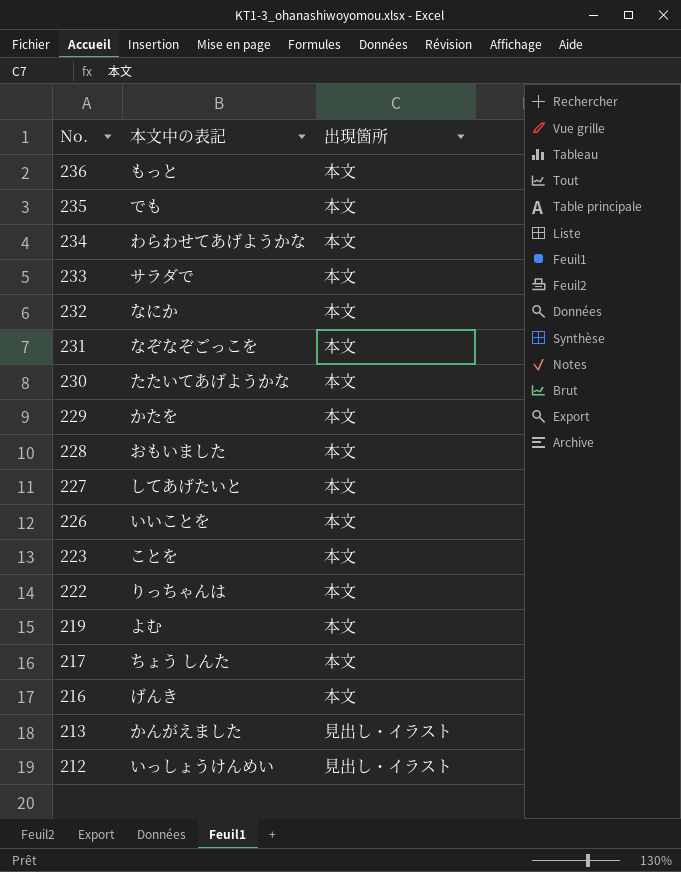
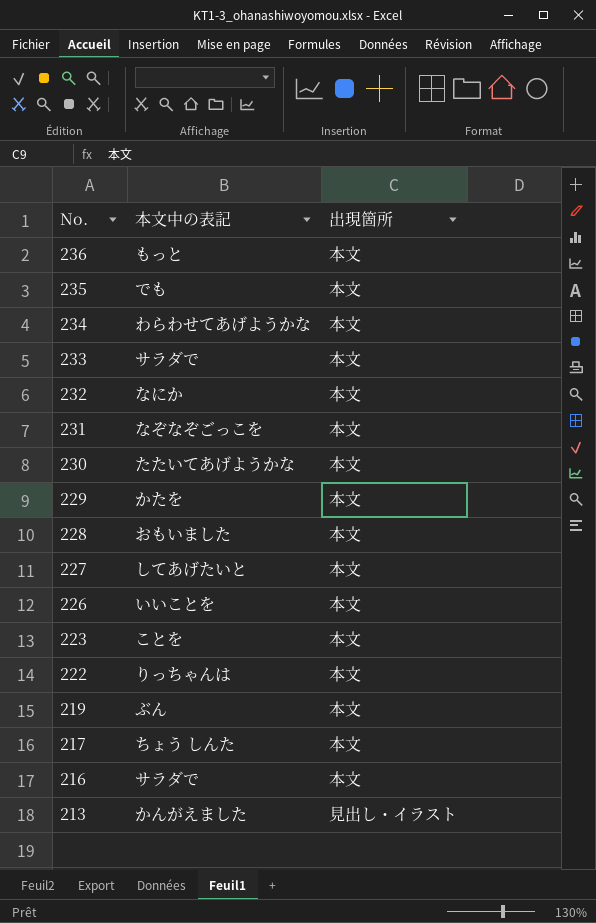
row 212: いっしょうけんめい | 見出し・イラスト -> none
219 | 本文中の表記: よむ -> ぶん
216 | 本文中の表記: げんき -> サラダで

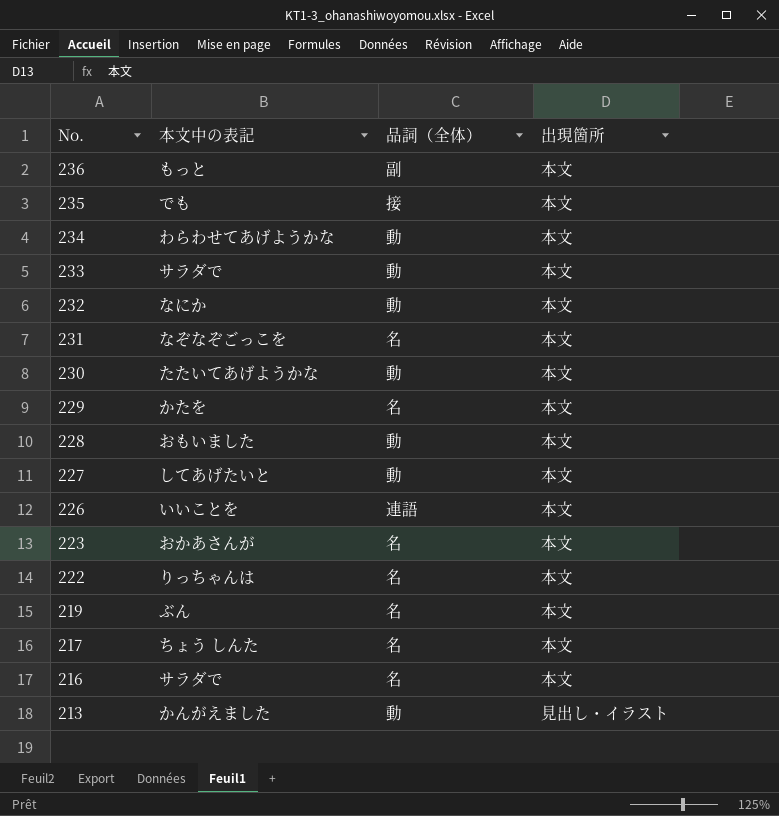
column 品詞（全体） | position: none -> 3
223 | 本文中の表記: ことを -> おかあさんが

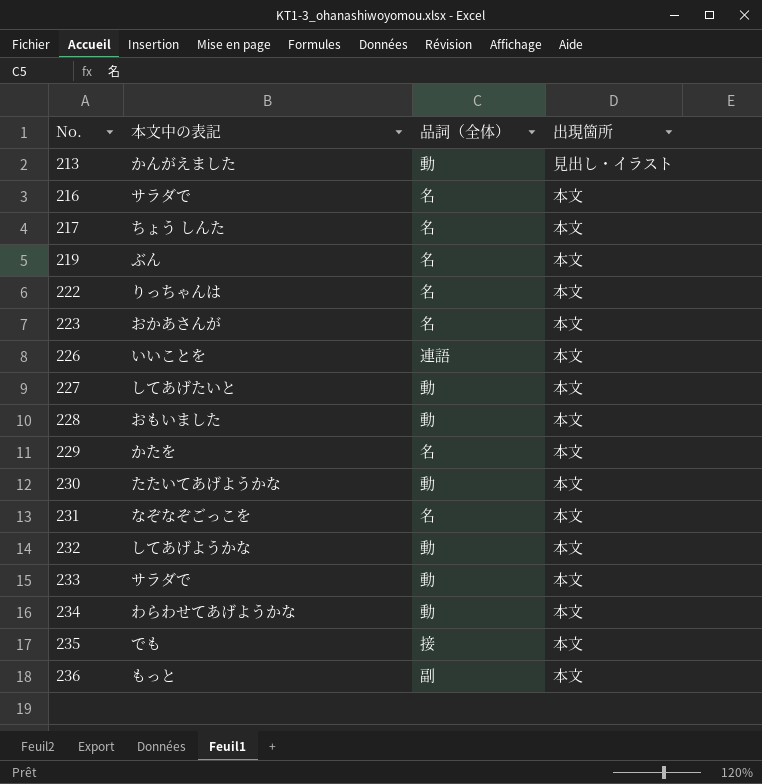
row order: No. descending -> No. ascending
232 | 本文中の表記: なにか -> してあげようかな

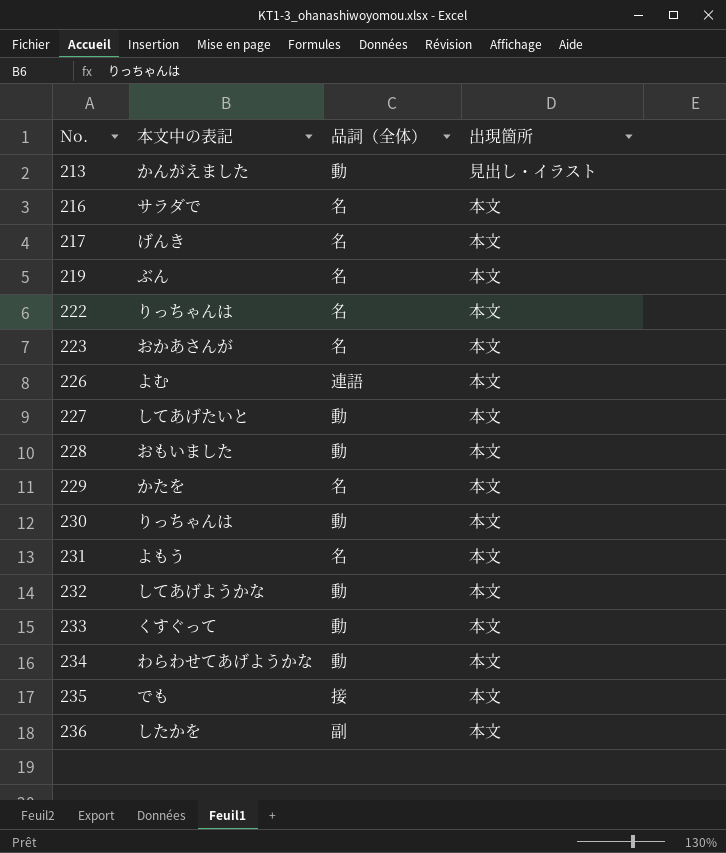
217 | 本文中の表記: ちょう しんた -> げんき
226 | 本文中の表記: いいことを -> よむ
230 | 本文中の表記: たたいてあげようかな -> りっちゃんは
231 | 本文中の表記: なぞなぞごっこを -> よもう
233 | 本文中の表記: サラダで -> くすぐって
236 | 本文中の表記: もっと -> したかを

